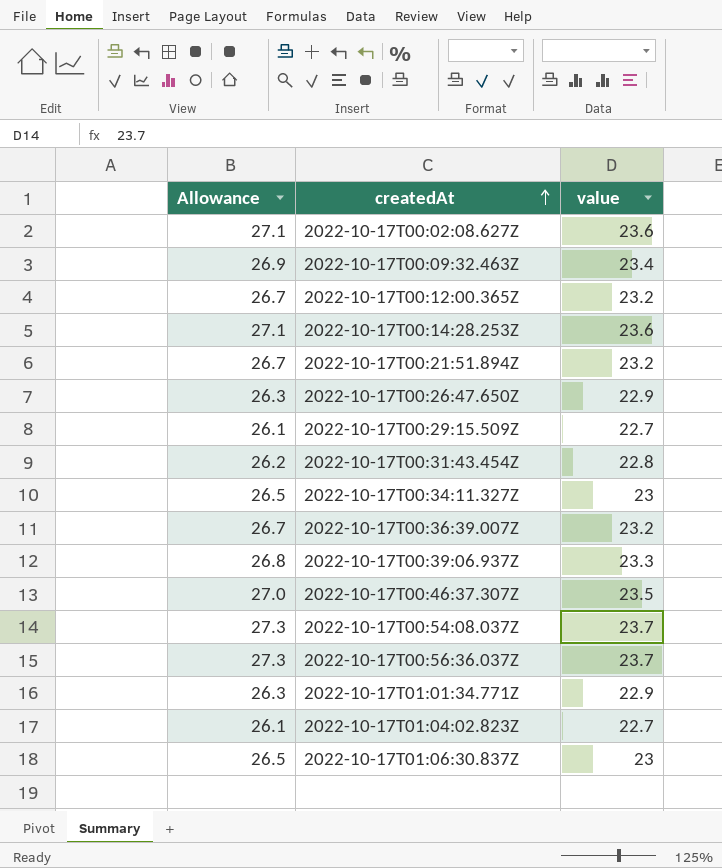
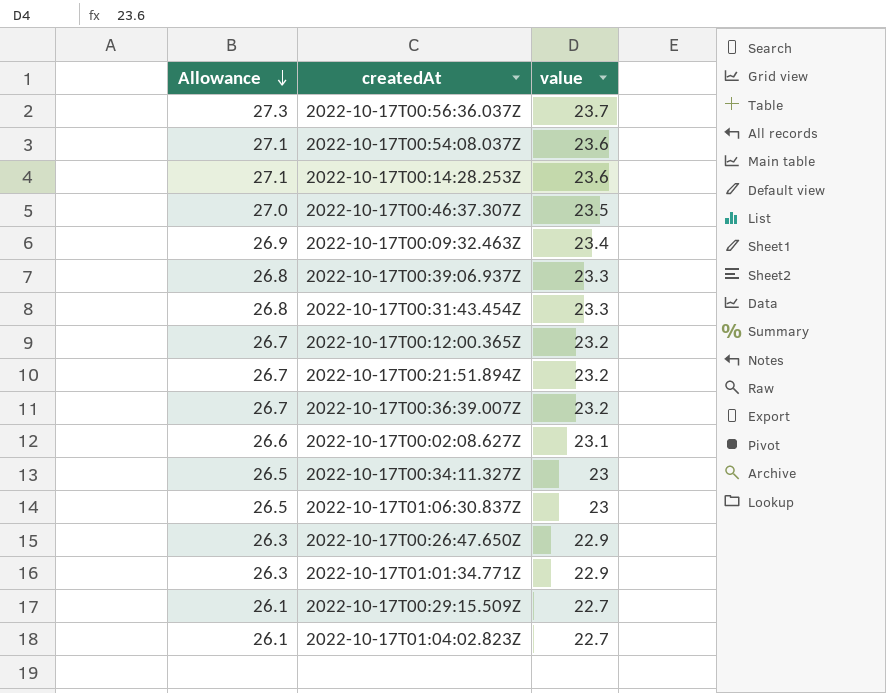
row order: createdAt ascending -> Allowance descending
2022-10-17T00:54:08.037Z | Allowance: 27.3 -> 27.1
2022-10-17T00:54:08.037Z | value: 23.7 -> 23.6
2022-10-17T00:31:43.454Z | Allowance: 26.2 -> 26.8
2022-10-17T00:31:43.454Z | value: 22.8 -> 23.3
2022-10-17T00:02:08.627Z | Allowance: 27.1 -> 26.6
2022-10-17T00:02:08.627Z | value: 23.6 -> 23.1

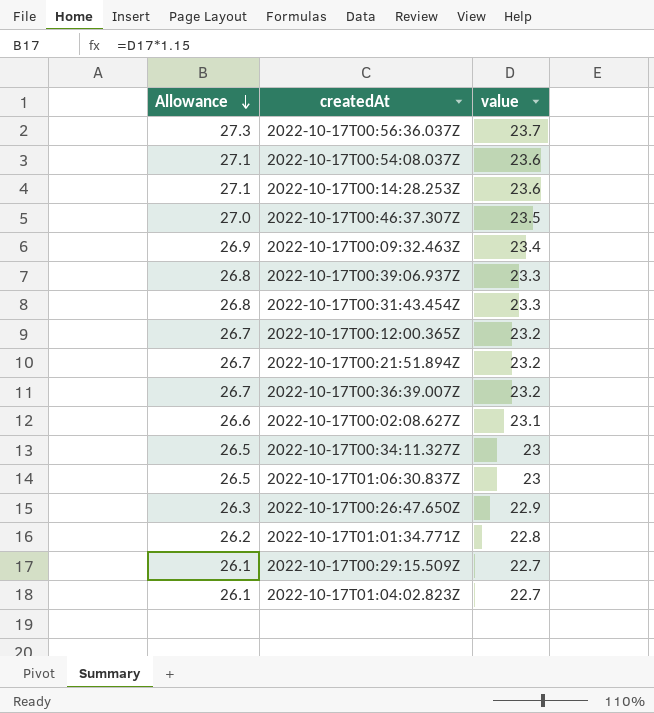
2022-10-17T01:01:34.771Z | Allowance: 26.3 -> 26.2
2022-10-17T01:01:34.771Z | value: 22.9 -> 22.8

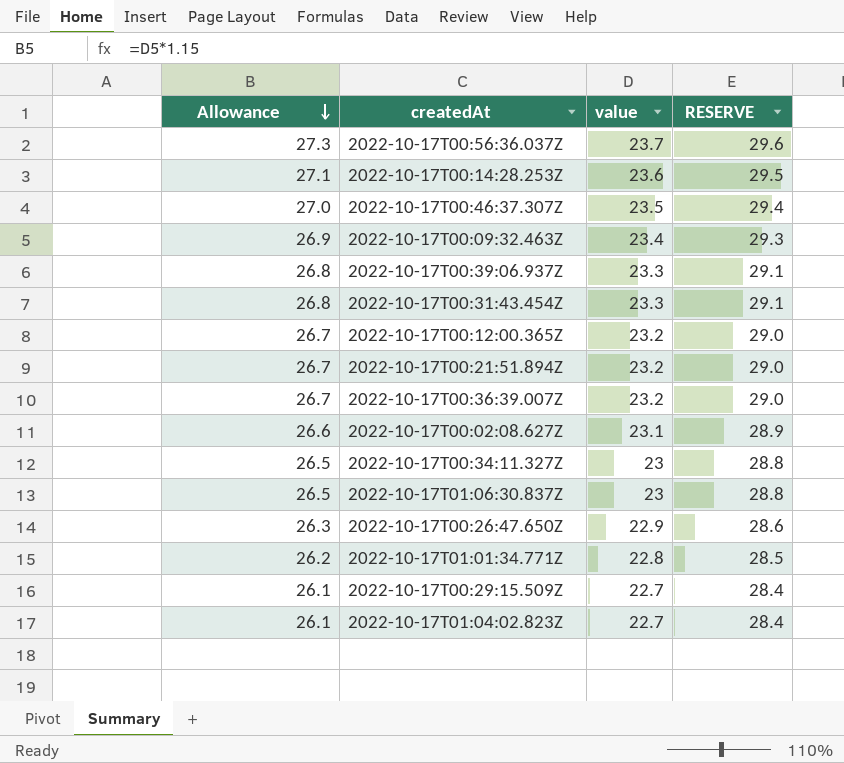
column RESERVE | formula: none -> [value] * 1.25
row 2022-10-17T00:54:08.037Z: 27.1 | 23.6 -> none

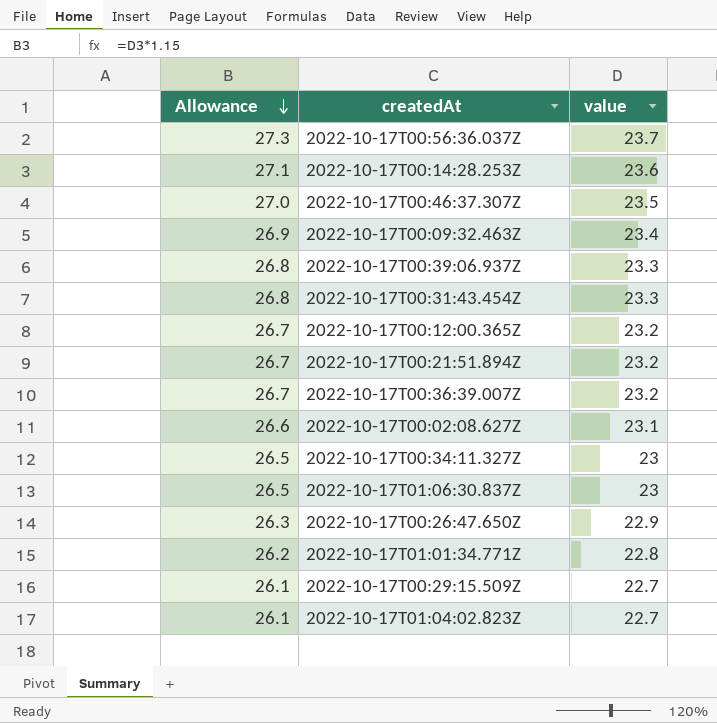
column RESERVE | formula: [value] * 1.25 -> none

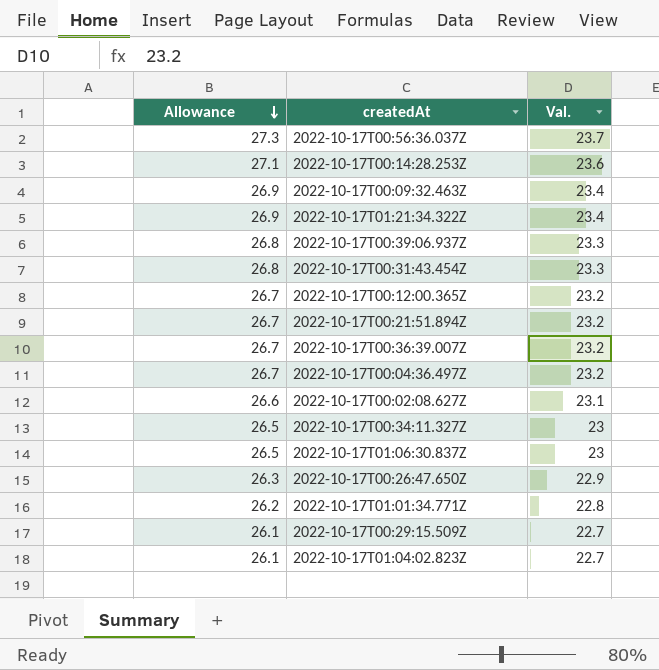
column name: value -> Val.
row 2022-10-17T00:46:37.307Z: 27.0 | 23.5 -> none
row 2022-10-17T01:21:34.322Z: none -> 26.9 | 23.4
row 2022-10-17T00:04:36.497Z: none -> 26.7 | 23.2

